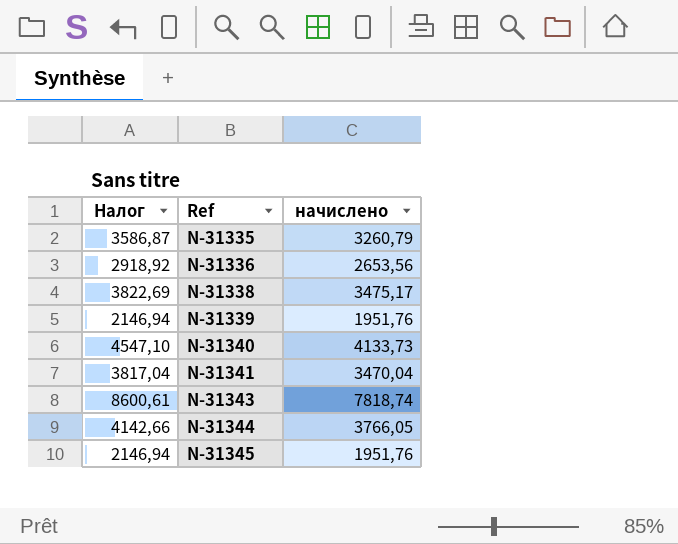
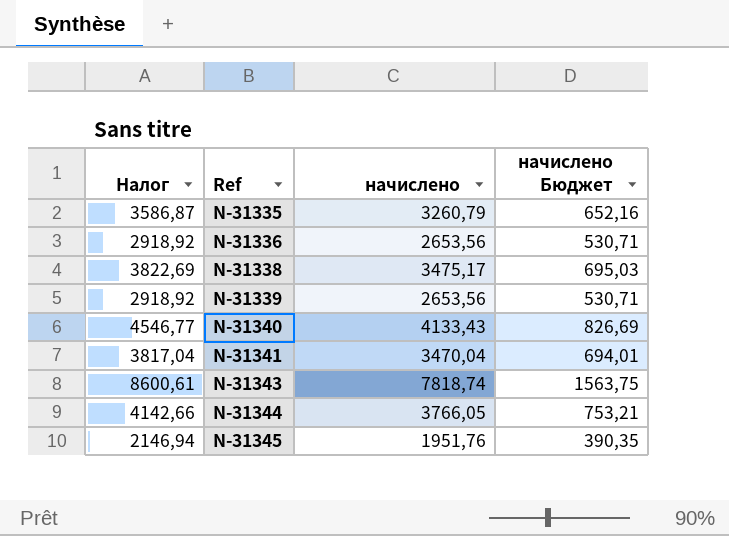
column начислено Бюджет | formula: none -> [начислено] * 0,2
N-31339 | Налог: 2146,94 -> 2918,92
N-31339 | начислено: 1951,76 -> 2653,56
N-31340 | Налог: 4547,10 -> 4546,77
N-31340 | начислено: 4133,73 -> 4133,43

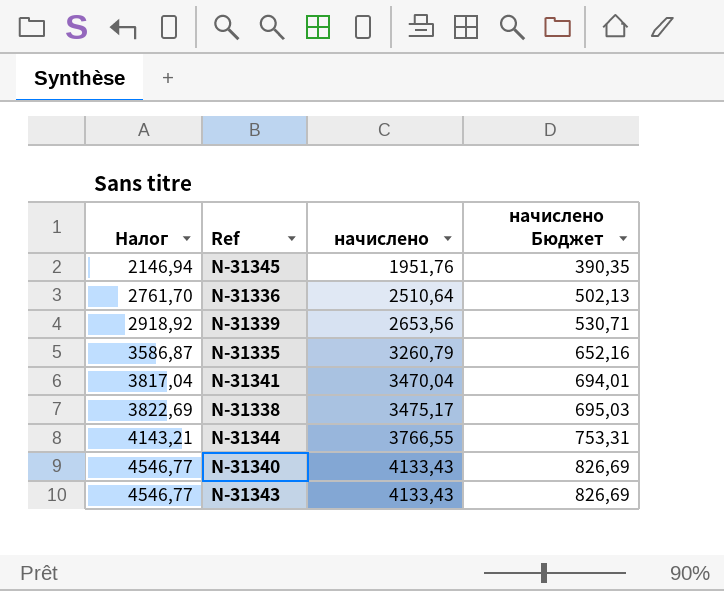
row order: Ref ascending -> Налог ascending
N-31336 | Налог: 2918,92 -> 2761,70
N-31336 | начислено: 2653,56 -> 2510,64
N-31336 | начислено Бюджет: 530,71 -> 502,13
N-31344 | Налог: 4142,66 -> 4143,21
N-31344 | начислено: 3766,05 -> 3766,55
N-31344 | начислено Бюджет: 753,21 -> 753,31
N-31343 | Налог: 8600,61 -> 4546,77
N-31343 | начислено: 7818,74 -> 4133,43
N-31343 | начислено Бюджет: 1563,75 -> 826,69

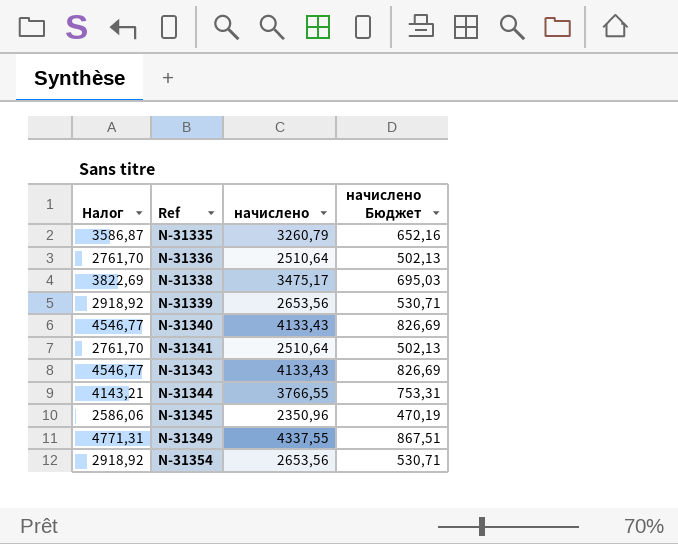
row order: Налог ascending -> Ref ascending
N-31341 | Налог: 3817,04 -> 2761,70
N-31341 | начислено: 3470,04 -> 2510,64
N-31341 | начислено Бюджет: 694,01 -> 502,13
N-31345 | Налог: 2146,94 -> 2586,06
N-31345 | начислено: 1951,76 -> 2350,96
N-31345 | начислено Бюджет: 390,35 -> 470,19
row N-31349: none -> 4771,31 | 4337,55 | 867,51
row N-31354: none -> 2918,92 | 2653,56 | 530,71

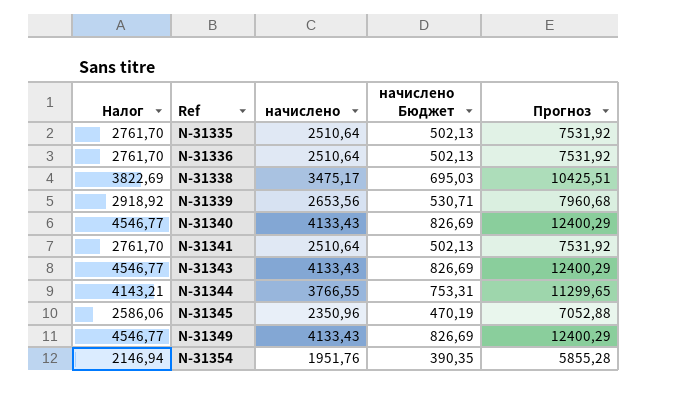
column Прогноз | formula: none -> [начислено] * 3
N-31335 | Налог: 3586,87 -> 2761,70
N-31335 | начислено: 3260,79 -> 2510,64
N-31335 | начислено Бюджет: 652,16 -> 502,13
N-31349 | Налог: 4771,31 -> 4546,77
N-31349 | начислено: 4337,55 -> 4133,43
N-31349 | начислено Бюджет: 867,51 -> 826,69
N-31354 | Налог: 2918,92 -> 2146,94
N-31354 | начислено: 2653,56 -> 1951,76
N-31354 | начислено Бюджет: 530,71 -> 390,35

